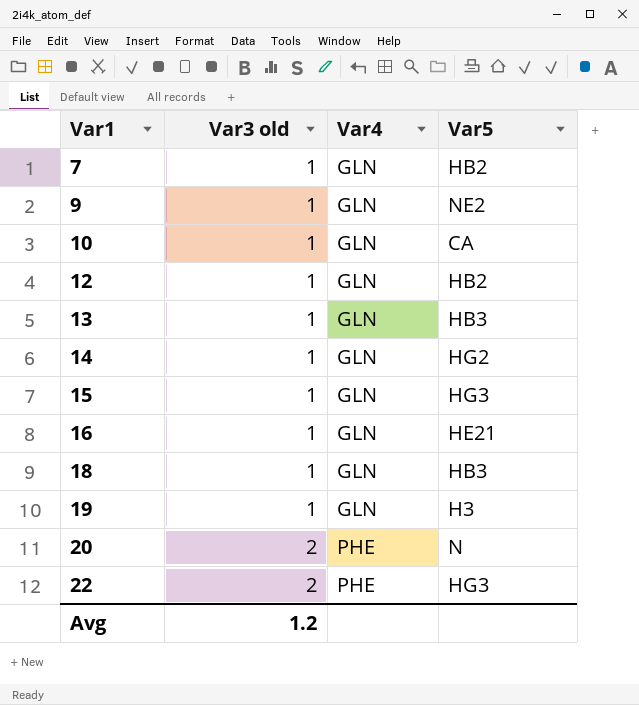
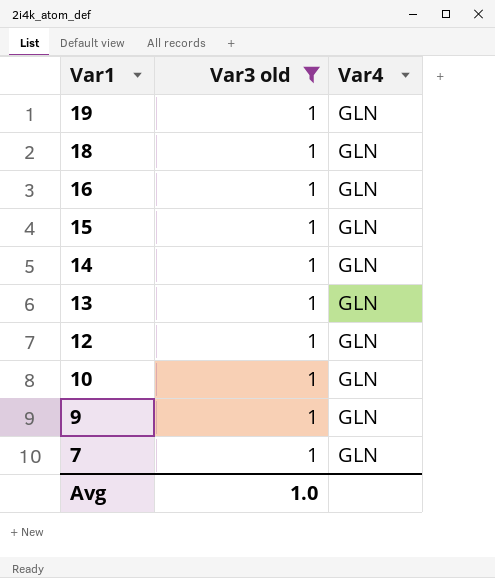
filter: none -> Var3 old = 1
row order: Var1 ascending -> Var1 descending
column Var5 | position: 4 -> none
Avg | Var3 old: 1.2 -> 1.0

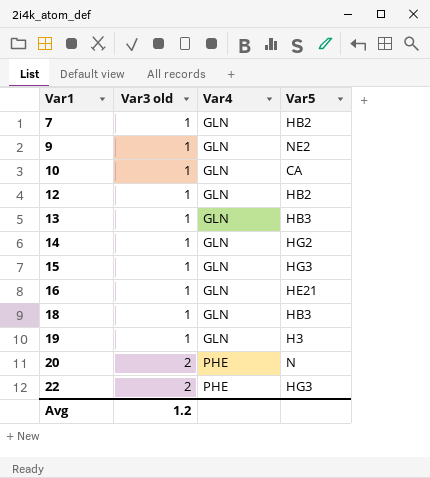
filter: Var3 old = 1 -> none
row order: Var1 descending -> Var1 ascending
column Var5 | position: none -> 4
Avg | Var3 old: 1.0 -> 1.2

